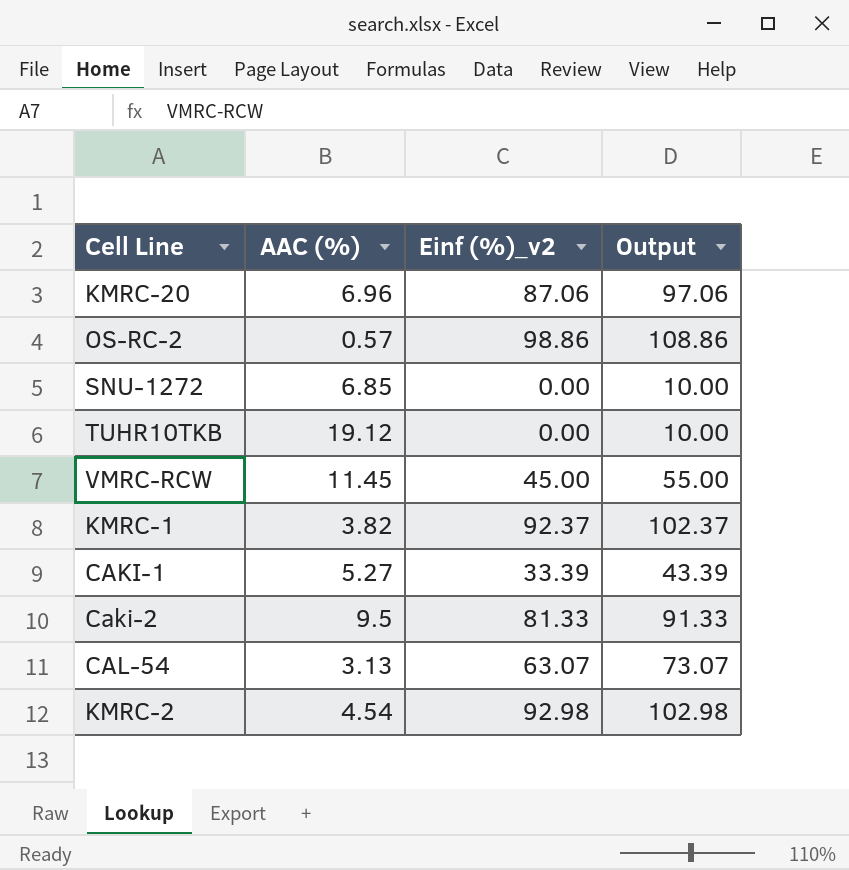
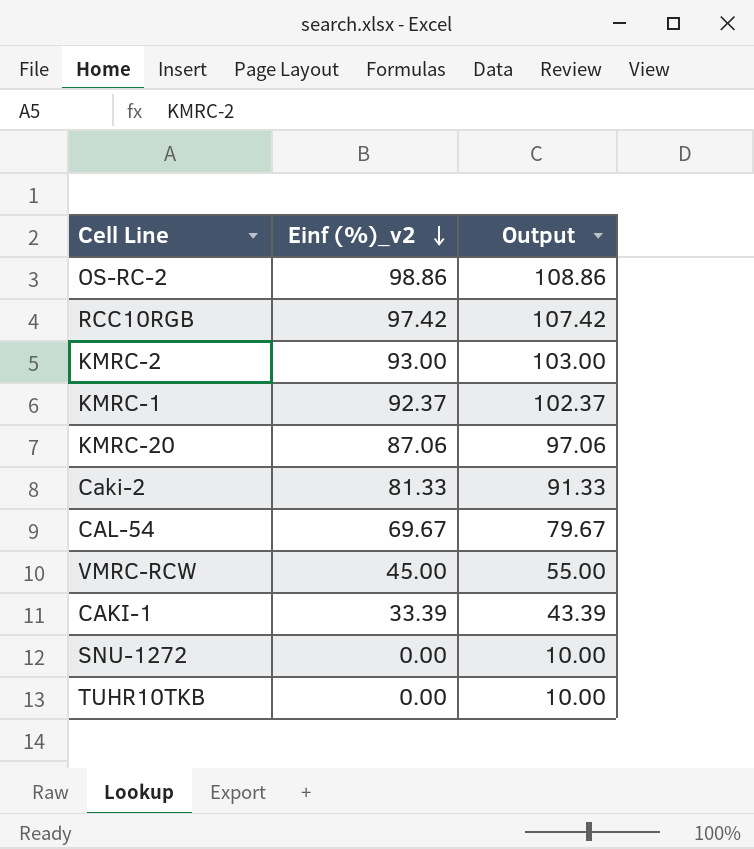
row order: none -> Einf (%)_v2 descending
column AAC (%) | position: 2 -> none
row RCC10RGB: none -> 97.42 | 107.42
KMRC-2 | Einf (%)_v2: 92.98 -> 93.00
KMRC-2 | Output: 102.98 -> 103.00
CAL-54 | Einf (%)_v2: 63.07 -> 69.67
CAL-54 | Output: 73.07 -> 79.67

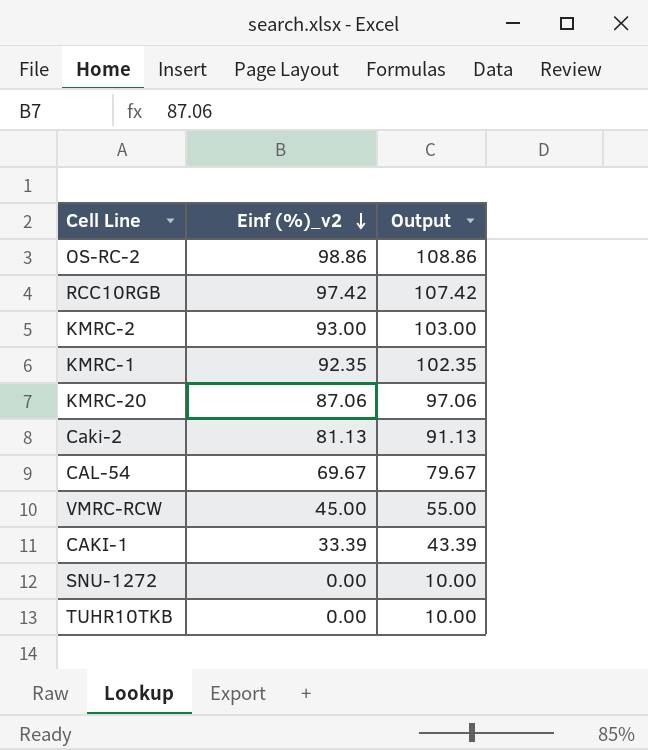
KMRC-1 | Einf (%)_v2: 92.37 -> 92.35
KMRC-1 | Output: 102.37 -> 102.35
Caki-2 | Einf (%)_v2: 81.33 -> 81.13
Caki-2 | Output: 91.33 -> 91.13

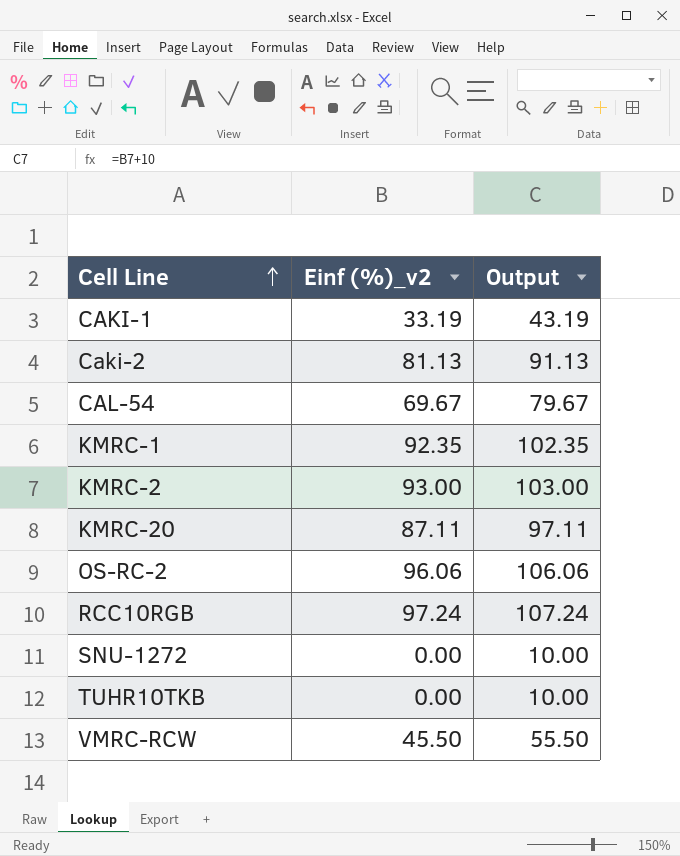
row order: Einf (%)_v2 descending -> Cell Line ascending
CAKI-1 | Einf (%)_v2: 33.39 -> 33.19
CAKI-1 | Output: 43.39 -> 43.19
KMRC-20 | Einf (%)_v2: 87.06 -> 87.11
KMRC-20 | Output: 97.06 -> 97.11
OS-RC-2 | Einf (%)_v2: 98.86 -> 96.06
OS-RC-2 | Output: 108.86 -> 106.06
RCC10RGB | Einf (%)_v2: 97.42 -> 97.24
RCC10RGB | Output: 107.42 -> 107.24
VMRC-RCW | Einf (%)_v2: 45.00 -> 45.50
VMRC-RCW | Output: 55.00 -> 55.50

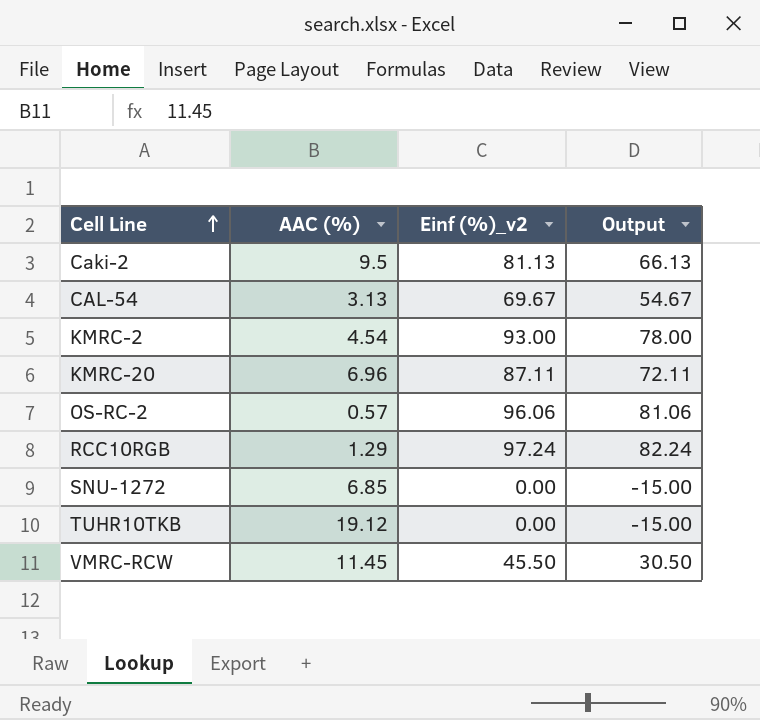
column AAC (%) | position: none -> 2
column Output | formula: [Einf (%)_v2] + 10 -> [Einf (%)_v2] - 15
row CAKI-1: 33.19 | 43.19 -> none
row KMRC-1: 92.35 | 102.35 -> none

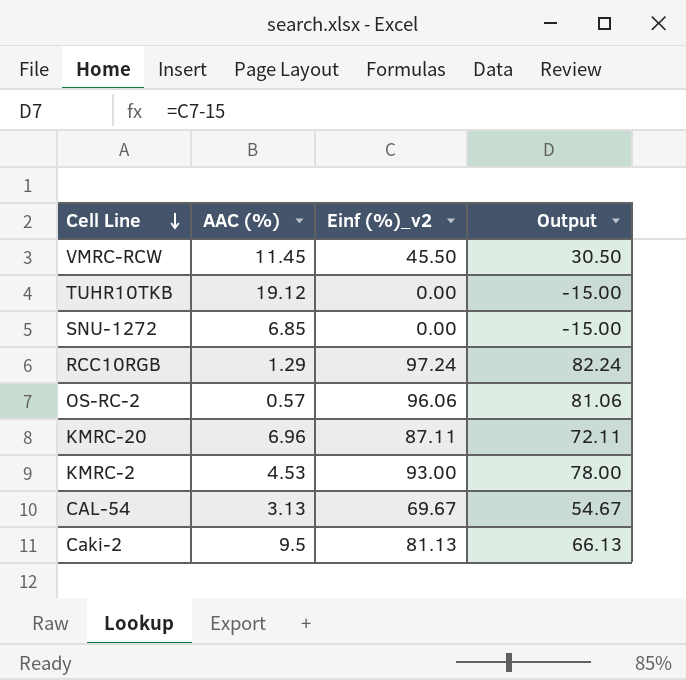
row order: Cell Line ascending -> Cell Line descending
KMRC-2 | AAC (%): 4.54 -> 4.53

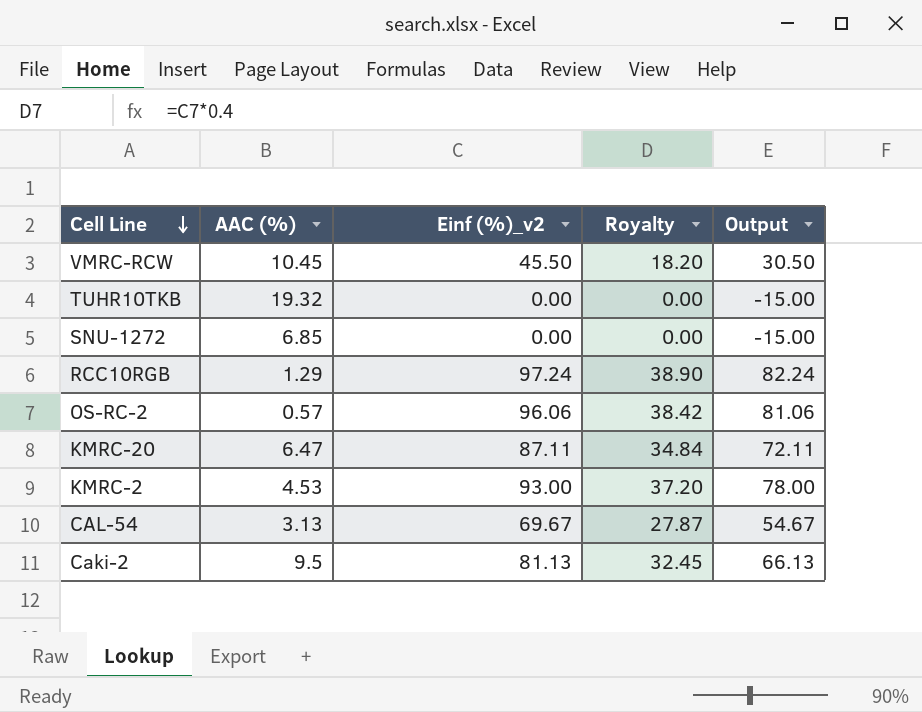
column Royalty | formula: none -> [Einf (%)_v2] * 0.4
VMRC-RCW | AAC (%): 11.45 -> 10.45
TUHR10TKB | AAC (%): 19.12 -> 19.32
KMRC-20 | AAC (%): 6.96 -> 6.47

